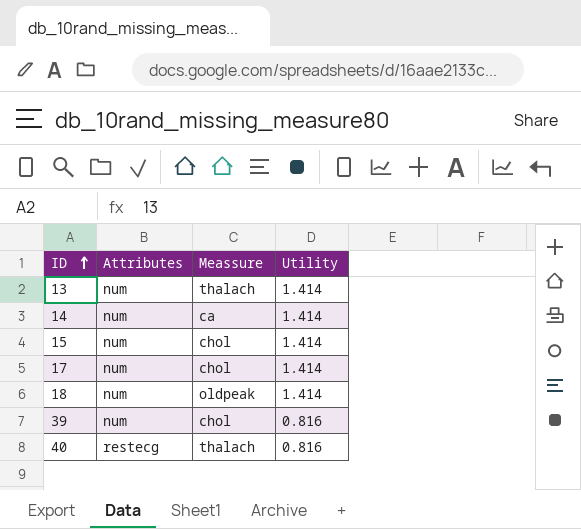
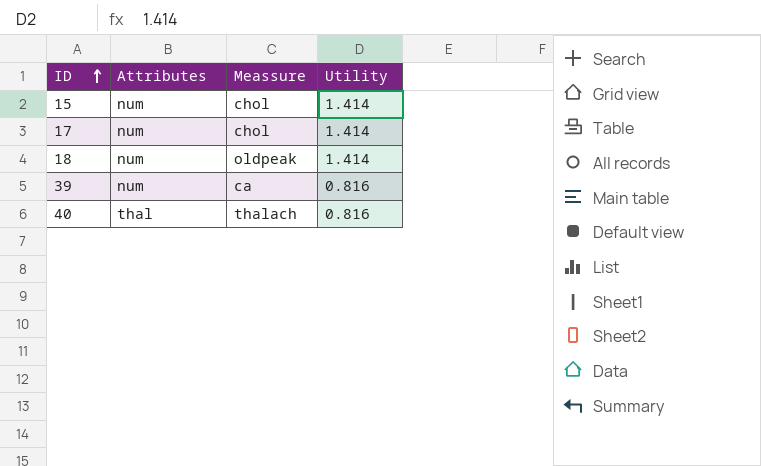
row 13: num | thalach | 1.414 -> none
row 14: num | ca | 1.414 -> none
39 | Meassure: chol -> ca
40 | Attributes: restecg -> thal

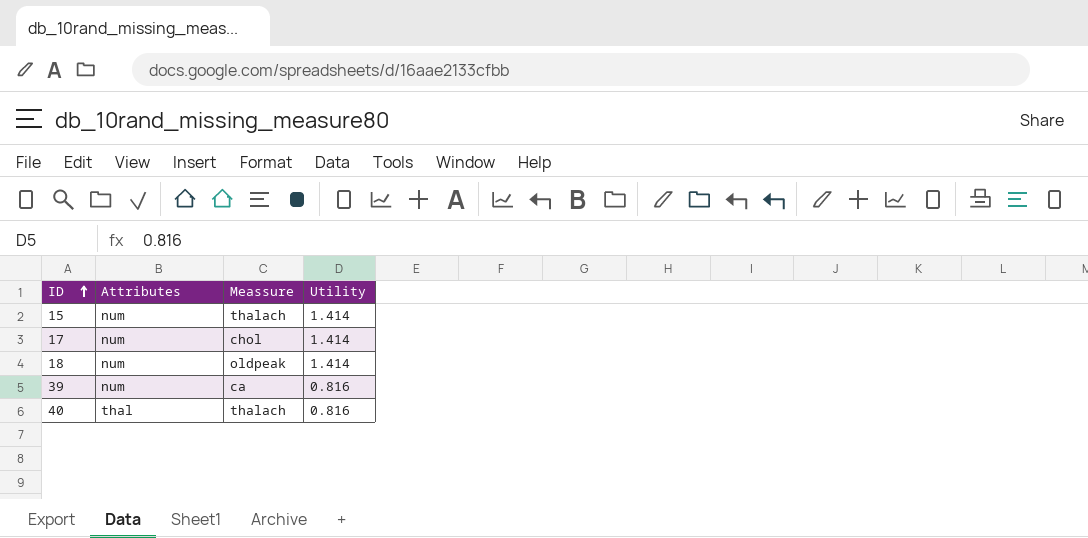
15 | Meassure: chol -> thalach

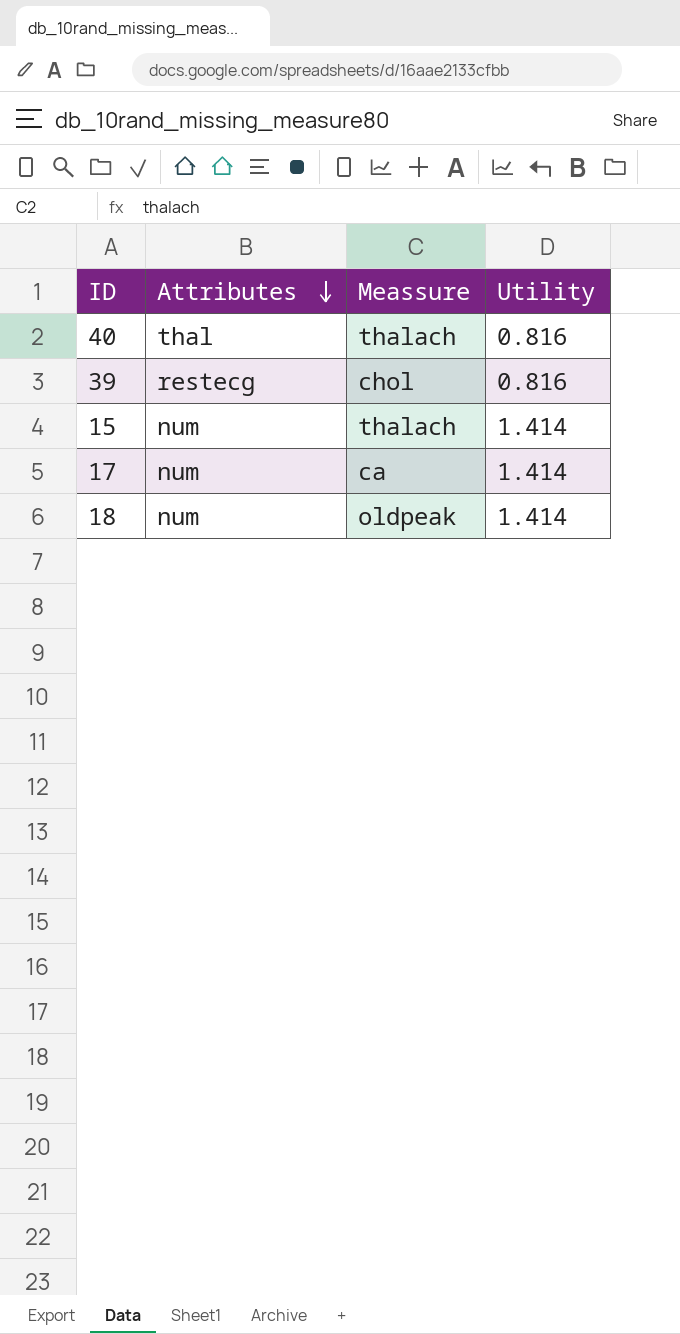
row order: ID ascending -> Attributes descending
39 | Attributes: num -> restecg
39 | Meassure: ca -> chol
17 | Meassure: chol -> ca

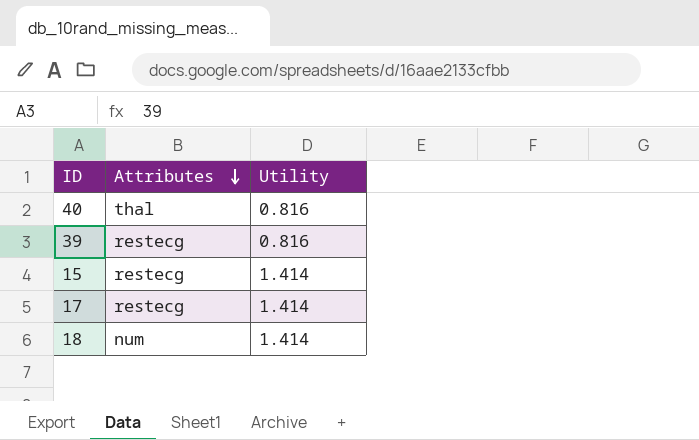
column Meassure | position: 3 -> none
15 | Attributes: num -> restecg
17 | Attributes: num -> restecg

